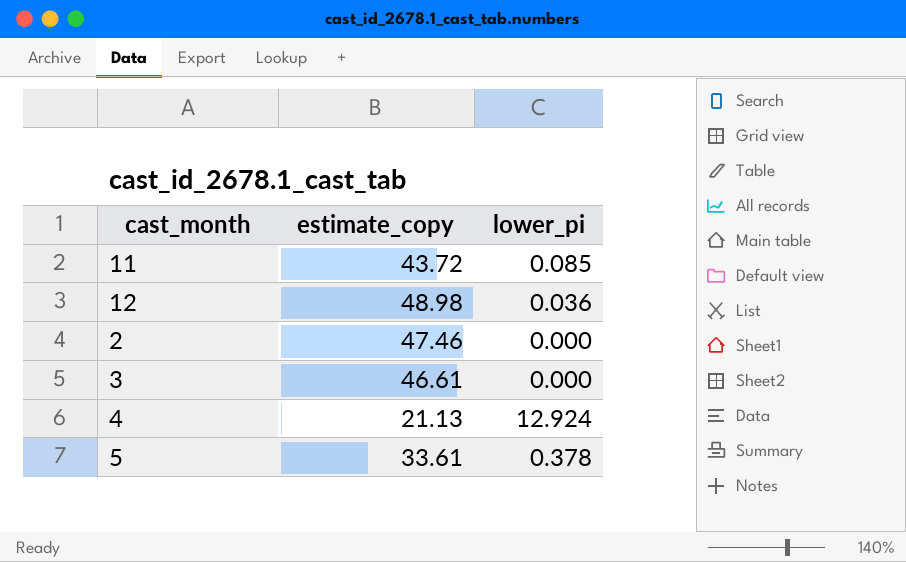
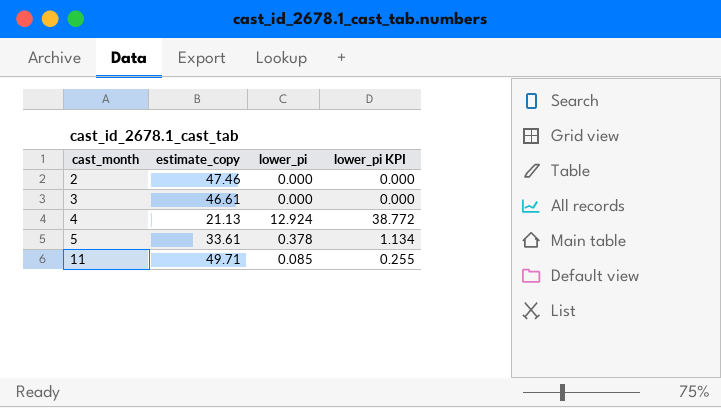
row order: none -> cast_month ascending
column lower_pi KPI | formula: none -> [lower_pi] * 3
row 12: 48.98 | 0.036 -> none
11 | estimate_copy: 43.72 -> 49.71

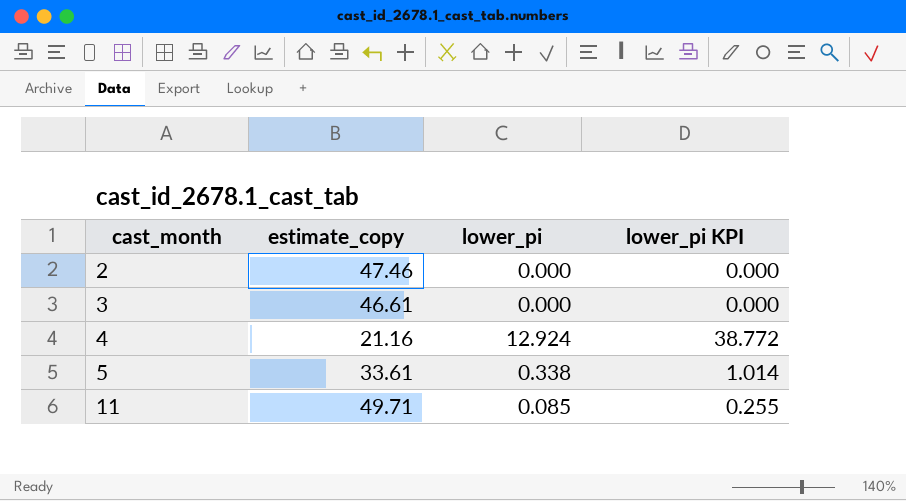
4 | estimate_copy: 21.13 -> 21.16
5 | lower_pi: 0.378 -> 0.338
5 | lower_pi KPI: 1.134 -> 1.014

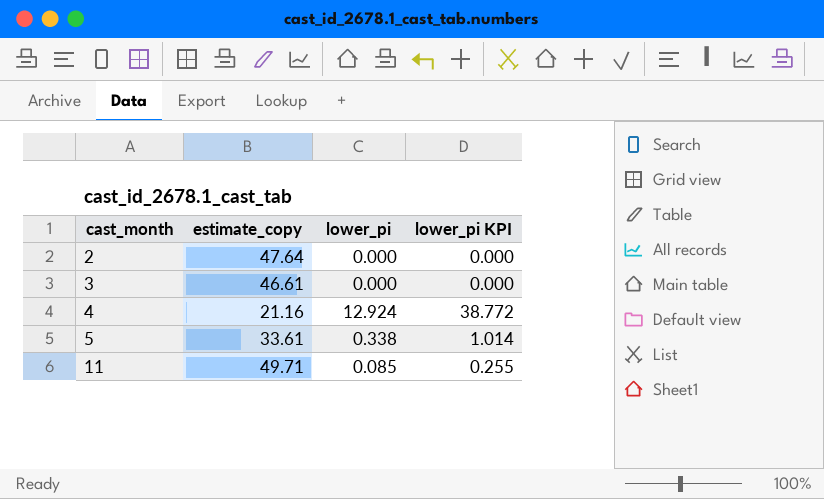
2 | estimate_copy: 47.46 -> 47.64

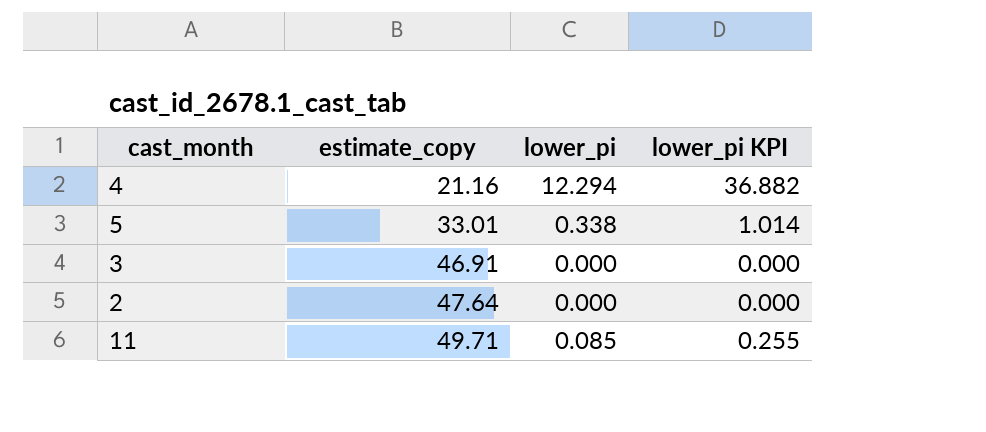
row order: cast_month ascending -> estimate_copy ascending
4 | lower_pi: 12.924 -> 12.294
4 | lower_pi KPI: 38.772 -> 36.882
5 | estimate_copy: 33.61 -> 33.01
3 | estimate_copy: 46.61 -> 46.91

